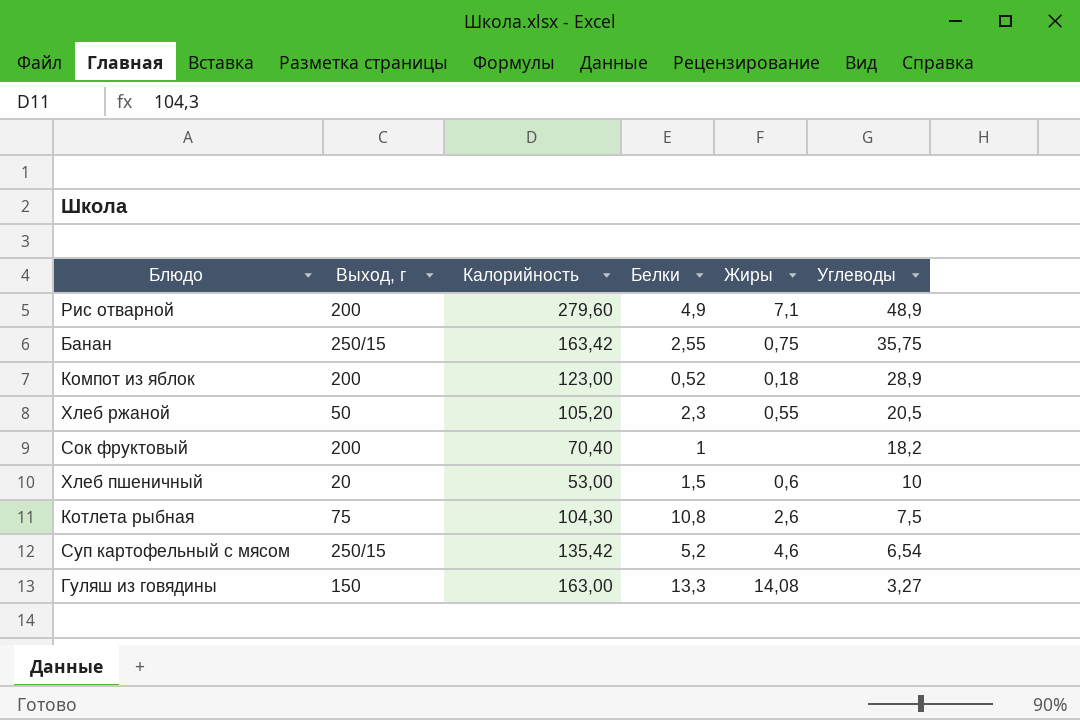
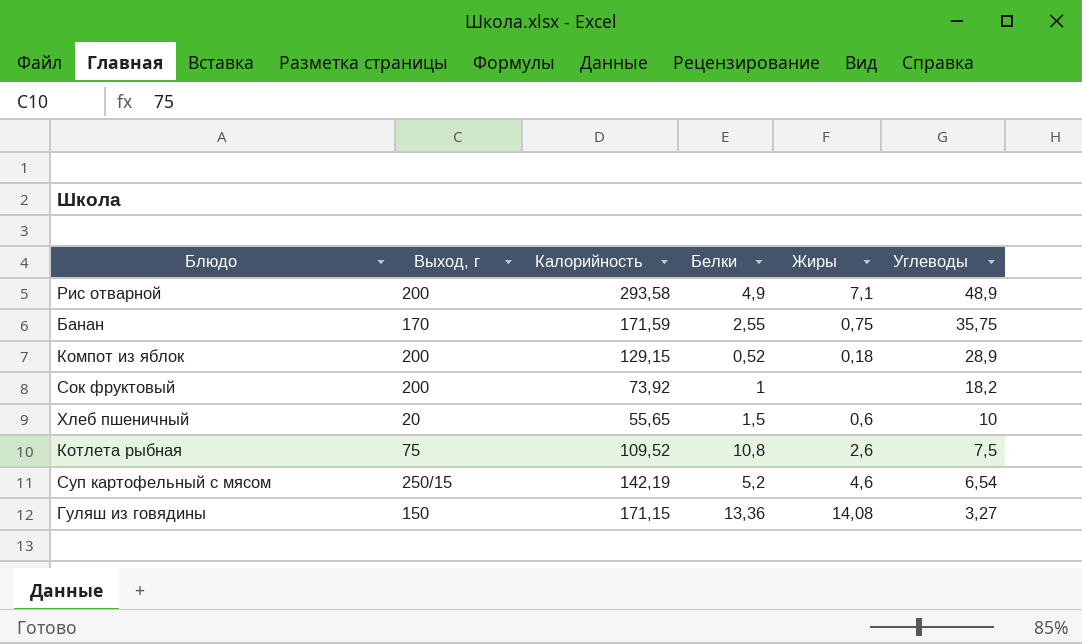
row Хлеб ржаной: 50 | 105,20 | 2,3 | 0,55 | 20,5 -> none
Рис отварной | Калорийность: 279,60 -> 293,58
Банан | Выход, г: 250/15 -> 170
Банан | Калорийность: 163,42 -> 171,59
Компот из яблок | Калорийность: 123,00 -> 129,15
Сок фруктовый | Калорийность: 70,40 -> 73,92
Хлеб пшеничный | Калорийность: 53,00 -> 55,65
Котлета рыбная | Калорийность: 104,30 -> 109,52
Суп картофельный с мясом | Калорийность: 135,42 -> 142,19
Гуляш из говядины | Калорийность: 163,00 -> 171,15
Гуляш из говядины | Белки: 13,3 -> 13,36

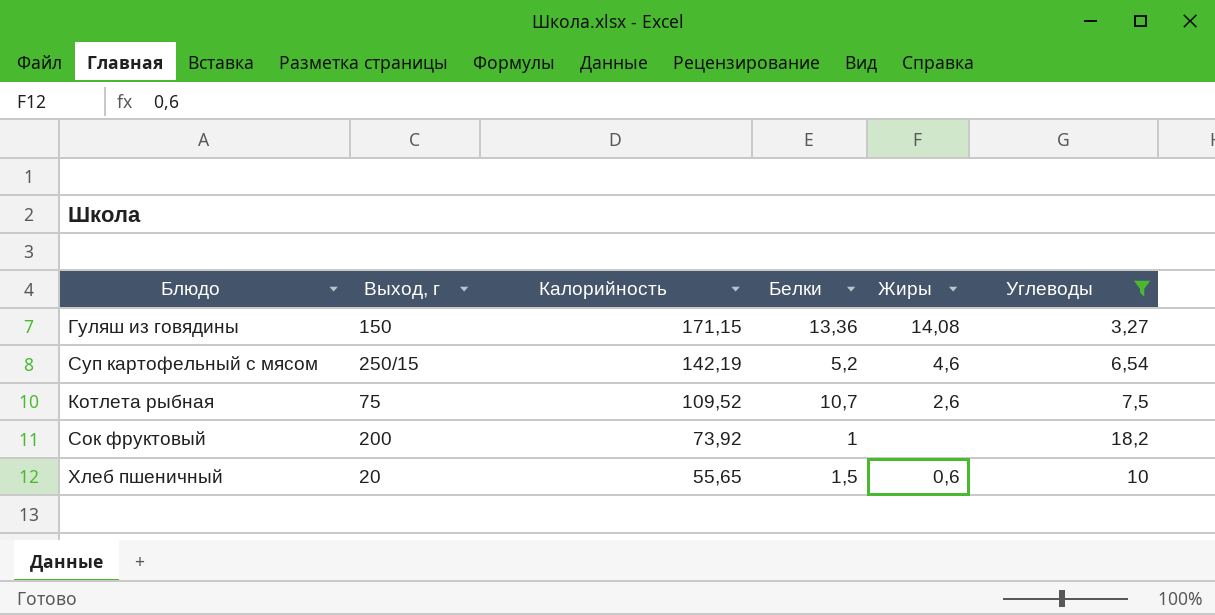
filter: none -> Углеводы <= 18,2
row order: Углеводы descending -> Калорийность descending
Котлета рыбная | Белки: 10,8 -> 10,7

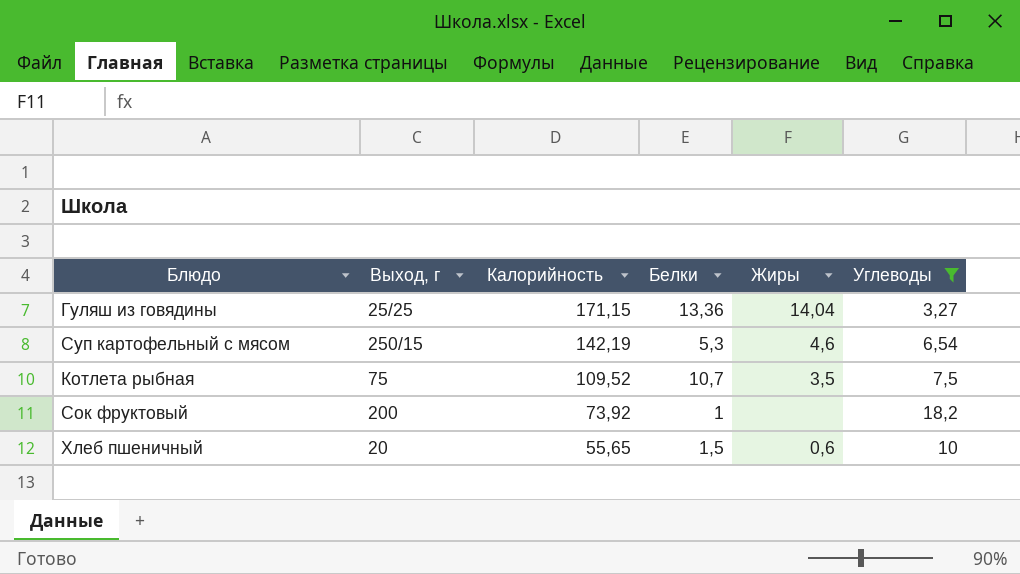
Гуляш из говядины | Выход, г: 150 -> 25/25
Гуляш из говядины | Жиры: 14,08 -> 14,04
Суп картофельный с мясом | Белки: 5,2 -> 5,3
Котлета рыбная | Жиры: 2,6 -> 3,5

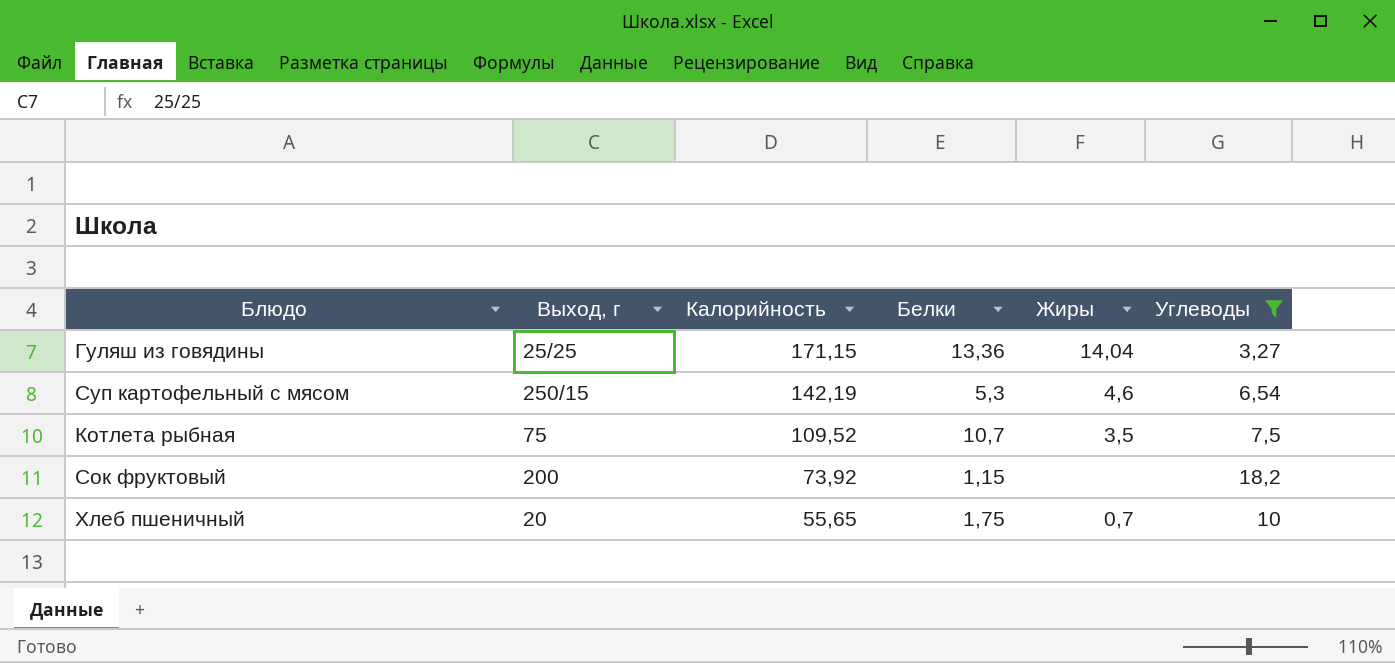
Сок фруктовый | Белки: 1 -> 1,15
Хлеб пшеничный | Белки: 1,5 -> 1,75
Хлеб пшеничный | Жиры: 0,6 -> 0,7

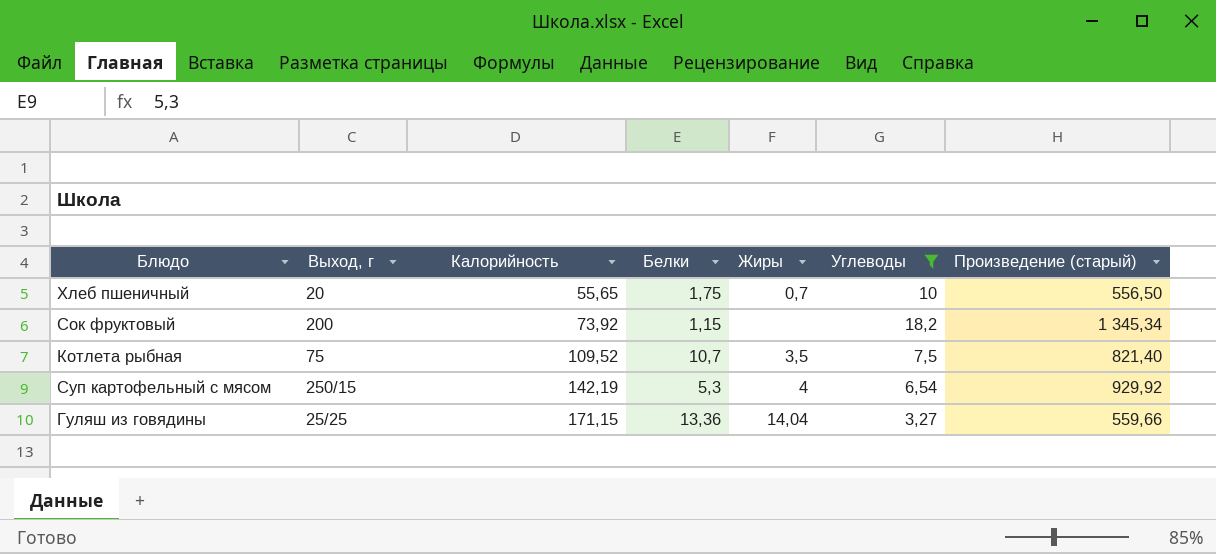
row order: Калорийность descending -> Калорийность ascending
column Произведение (старый) | formula: none -> [Калорийность] * [Углеводы]
Суп картофельный с мясом | Жиры: 4,6 -> 4

